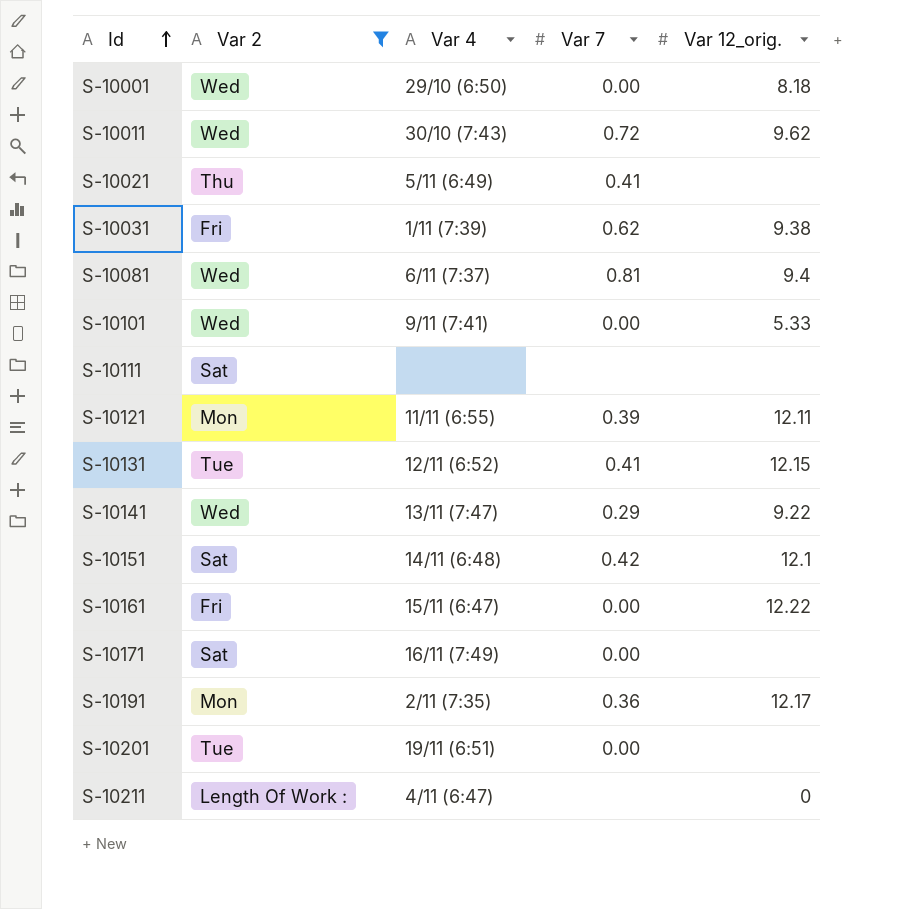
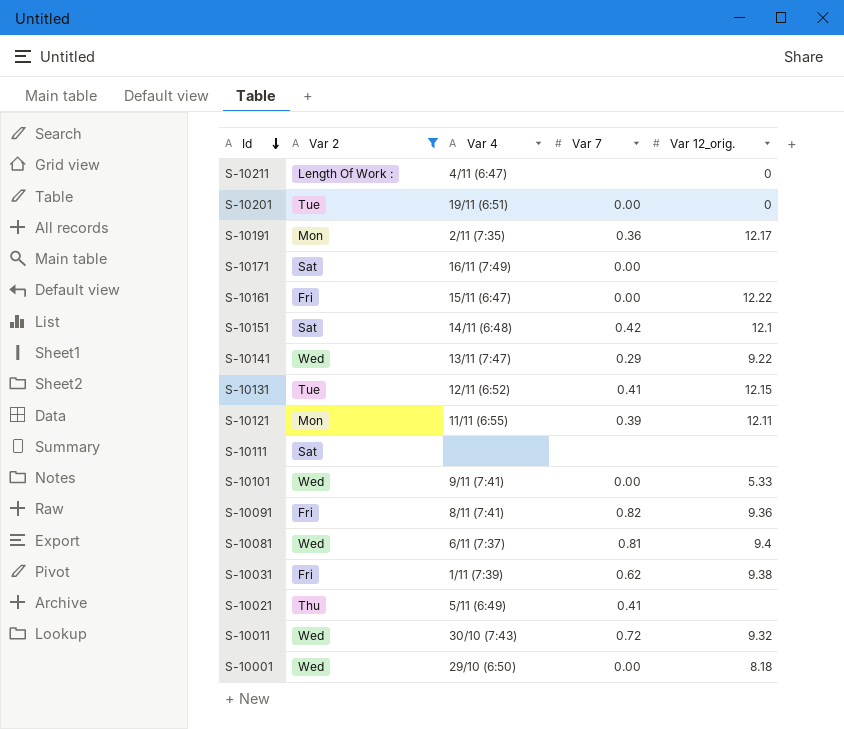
row order: Id ascending -> Id descending
S-10201 | Var 12_orig.: none -> 0
row S-10091: none -> Fri | 8/11 (7:41) | 0.82 | 9.36
S-10011 | Var 12_orig.: 9.62 -> 9.32

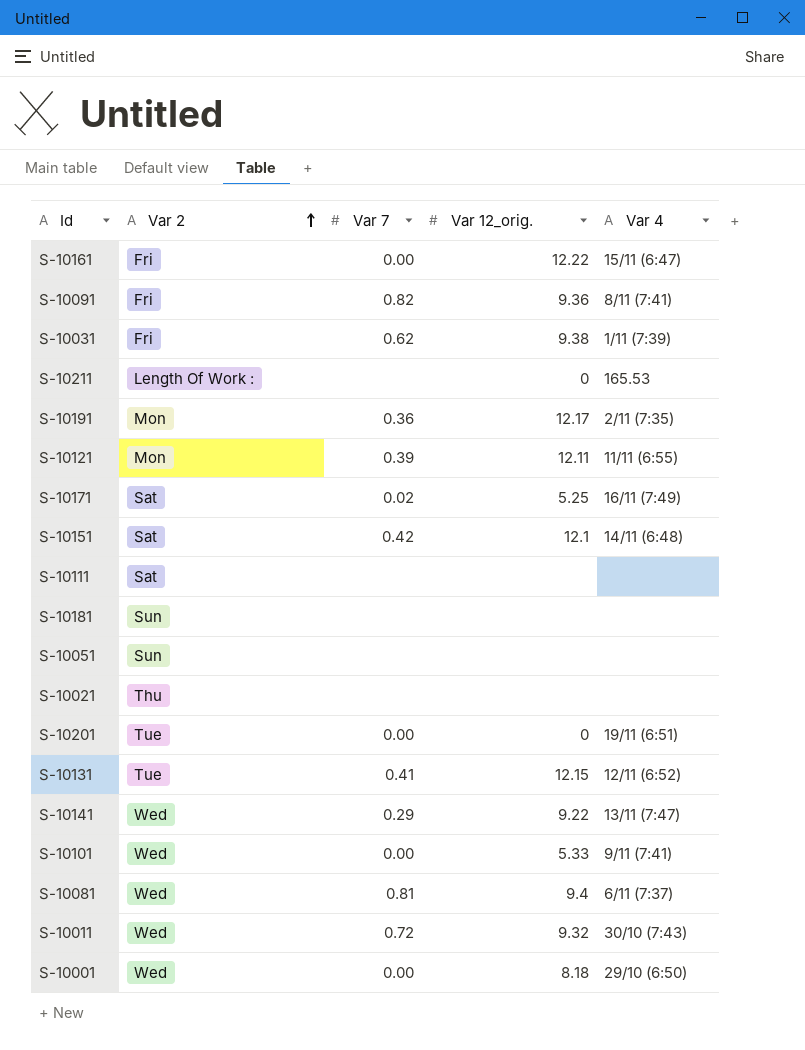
filter: Var 2 != Sun -> none
row order: Id descending -> Var 2 ascending
column Var 4 | position: 3 -> 5
S-10211 | Var 4: 4/11 (6:47) -> 165.53
S-10171 | Var 7: 0.00 -> 0.02
S-10171 | Var 12_orig.: none -> 5.25
S-10021 | Var 7: 0.41 -> none
S-10021 | Var 4: 5/11 (6:49) -> none

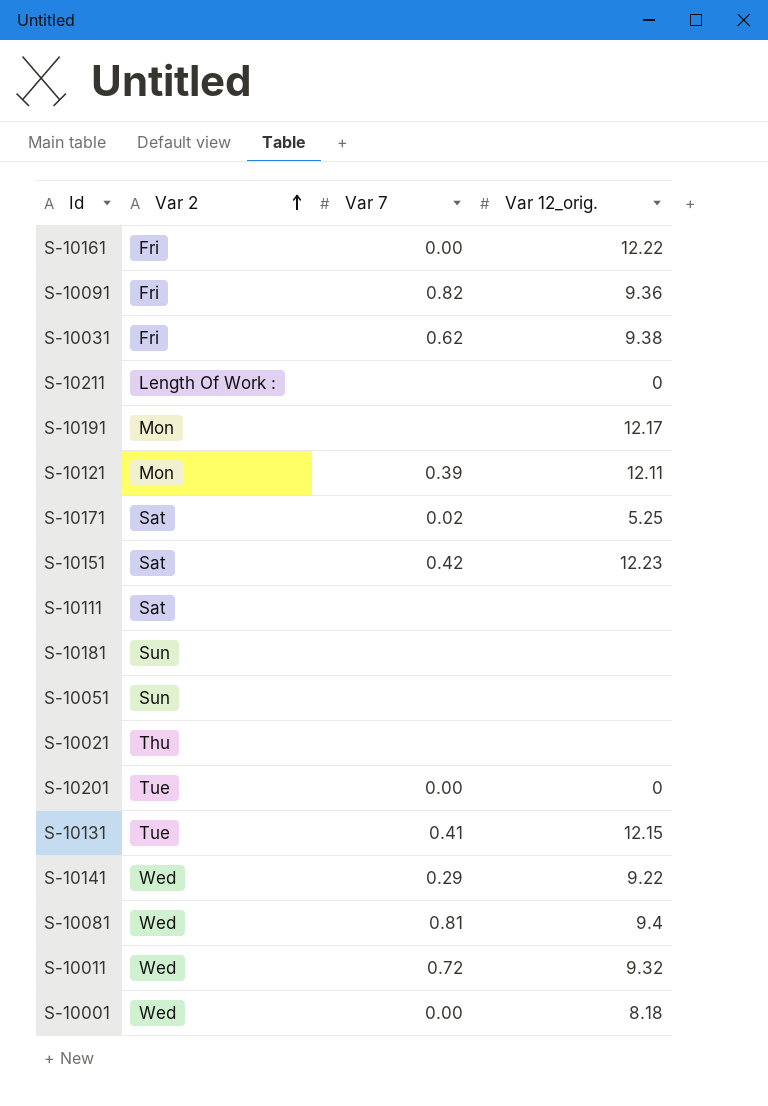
column Var 4 | position: 5 -> none
row S-10101: Wed | 0.00 | 5.33 | 9/11 (7:41) -> none
S-10191 | Var 7: 0.36 -> none
S-10151 | Var 12_orig.: 12.1 -> 12.23

